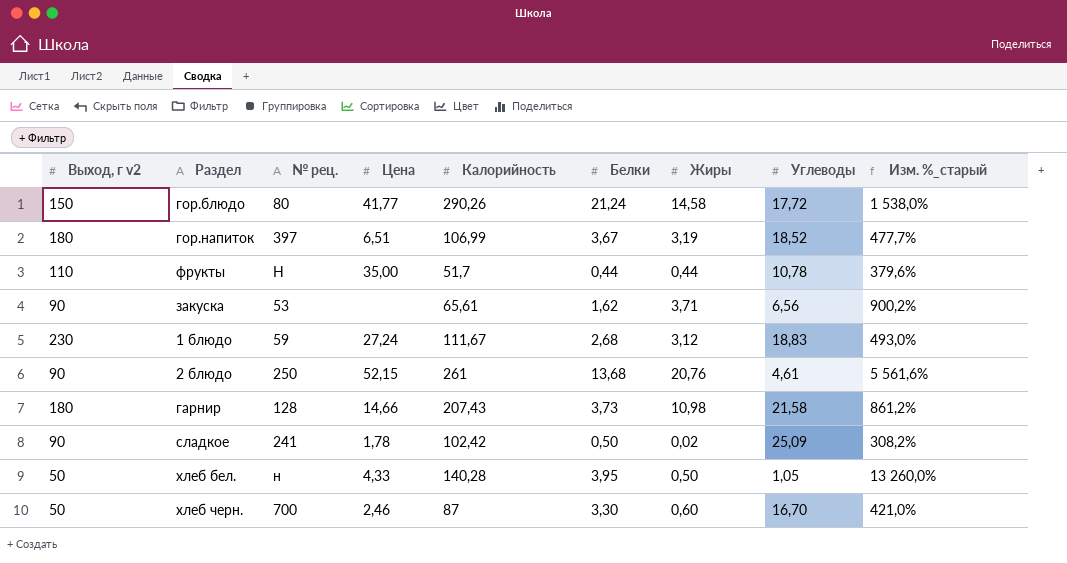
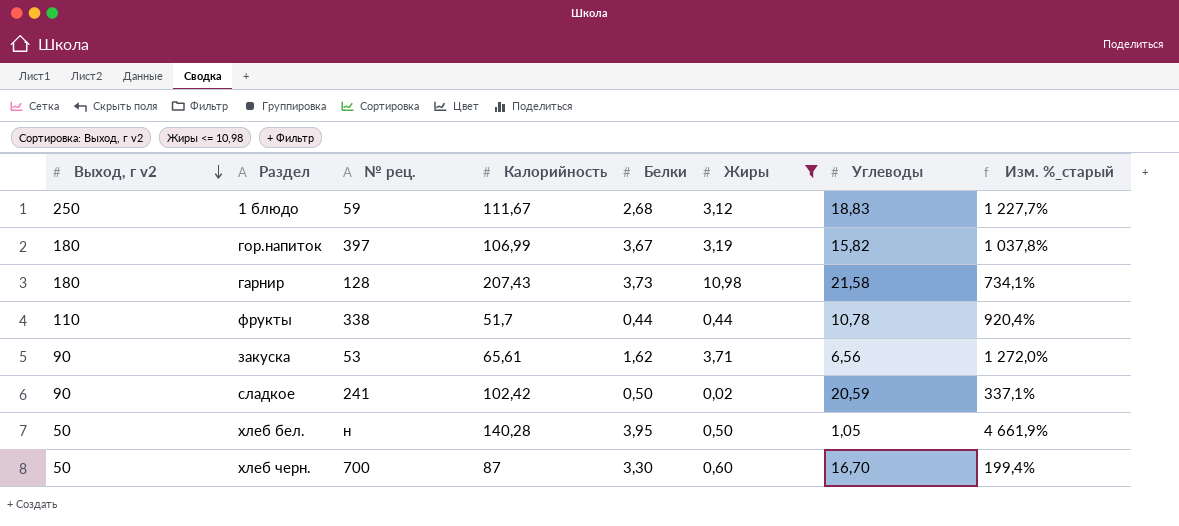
filter: none -> Жиры <= 10,98
row order: none -> Выход, г v2 descending
column Цена | position: 4 -> none
column Изм. %_старый | formula: ([Калорийность] - [Углеводы]) / [Углеводы] -> ([Выход, г v2] - [Углеводы]) / [Углеводы]
1 блюдо | Выход, г v2: 230 -> 250
гор.напиток | Углеводы: 18,52 -> 15,82
фрукты | № рец.: Н -> 338
сладкое | Углеводы: 25,09 -> 20,59

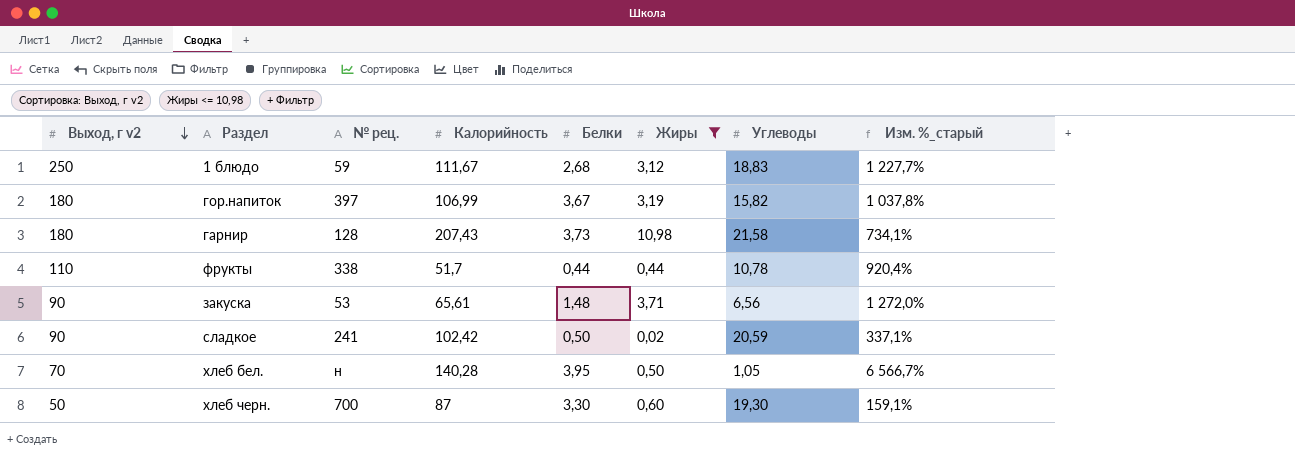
закуска | Белки: 1,62 -> 1,48
хлеб бел. | Выход, г v2: 50 -> 70
хлеб бел. | Изм. %_старый: 4 661,9% -> 6 566,7%
хлеб черн. | Углеводы: 16,70 -> 19,30
хлеб черн. | Изм. %_старый: 199,4% -> 159,1%

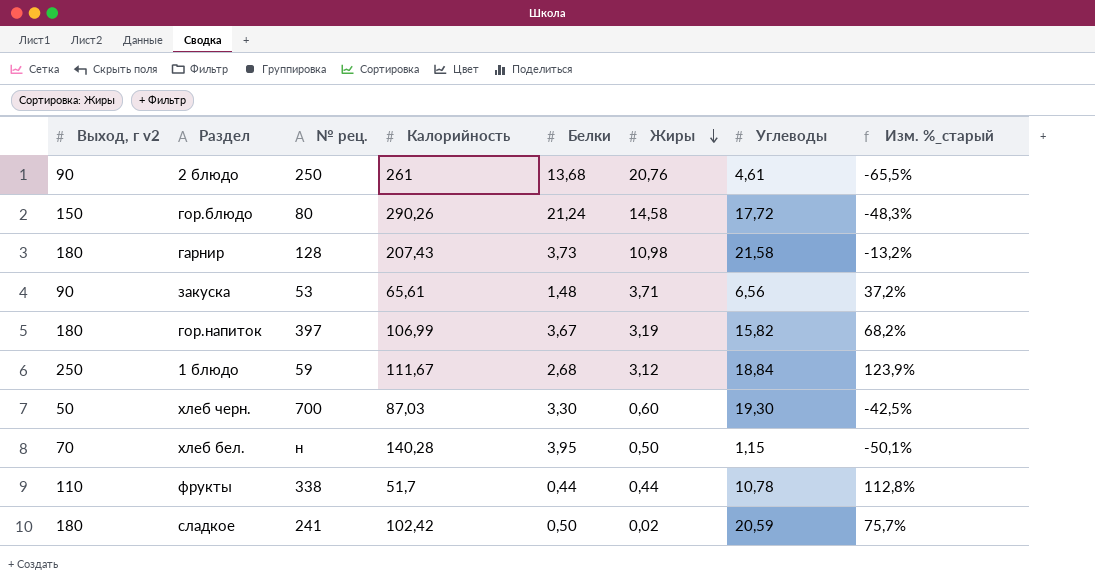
filter: Жиры <= 10,98 -> none
row order: Выход, г v2 descending -> Жиры descending
column Изм. %_старый | formula: ([Выход, г v2] - [Углеводы]) / [Углеводы] -> ([Выход, г v2] - [Калорийность]) / [Калорийность]
1 блюдо | Углеводы: 18,83 -> 18,84
хлеб черн. | Калорийность: 87 -> 87,03
хлеб бел. | Углеводы: 1,05 -> 1,15
сладкое | Выход, г v2: 90 -> 180

